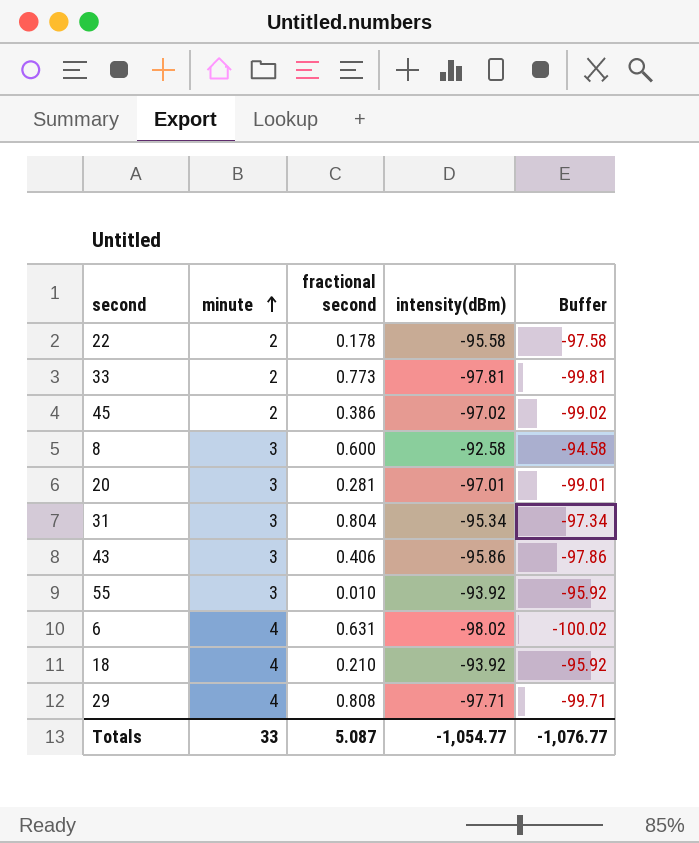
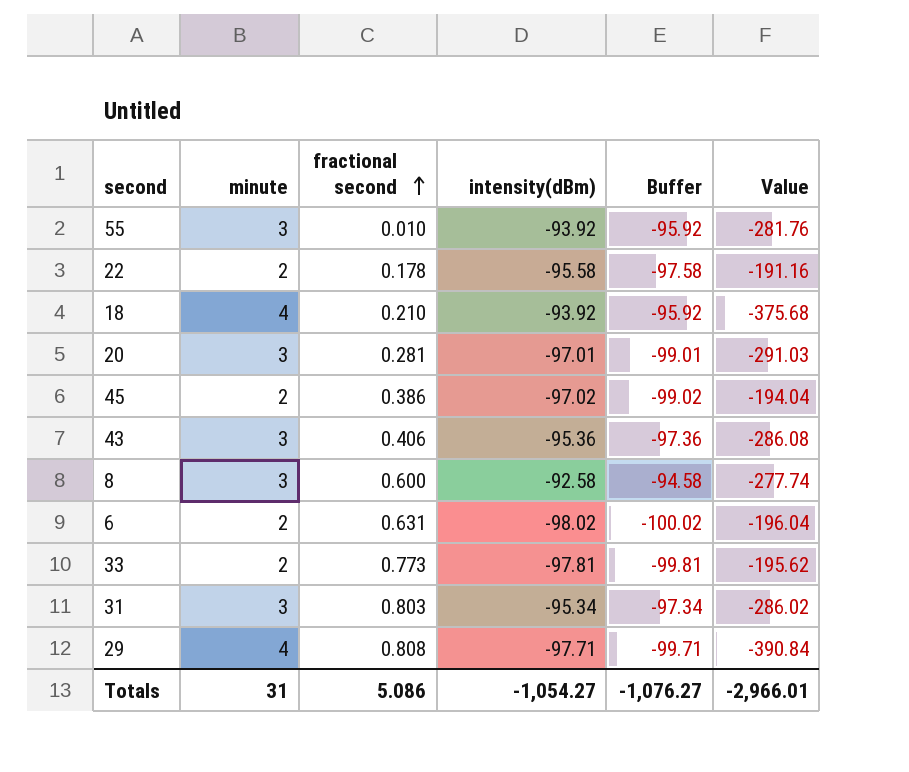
row order: minute ascending -> fractional second ascending
column Value | formula: none -> [minute] * [intensity(dBm)]
43 | intensity(dBm): -95.86 -> -95.36
43 | Buffer: -97.86 -> -97.36
6 | minute: 4 -> 2
31 | fractional second: 0.804 -> 0.803
Totals | minute: 33 -> 31
Totals | fractional second: 5.087 -> 5.086
Totals | intensity(dBm): -1,054.77 -> -1,054.27
Totals | Buffer: -1,076.77 -> -1,076.27

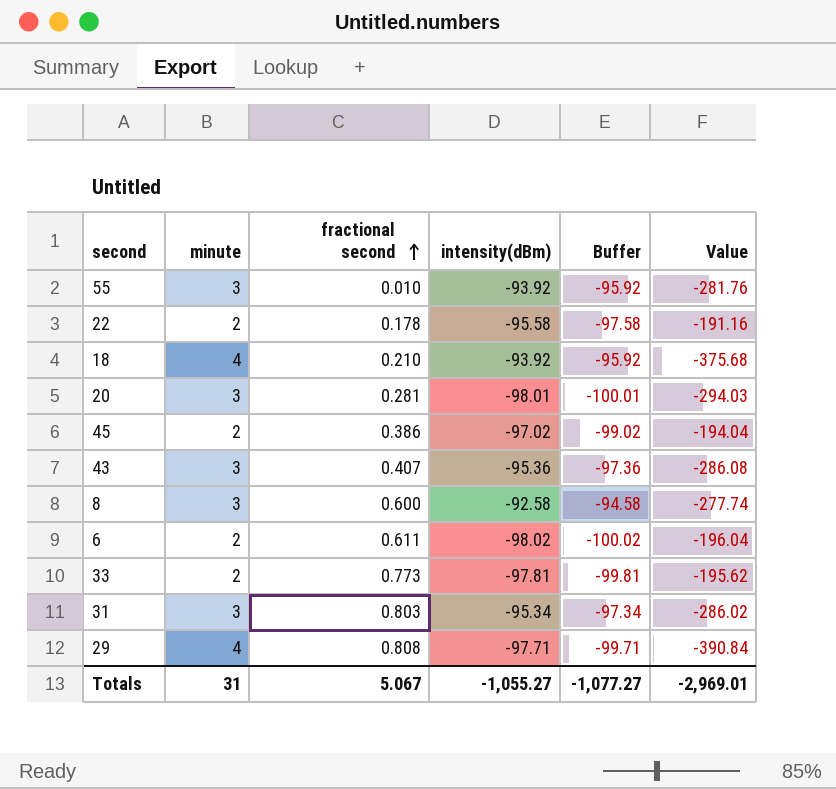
20 | intensity(dBm): -97.01 -> -98.01
20 | Buffer: -99.01 -> -100.01
20 | Value: -291.03 -> -294.03
43 | fractional second: 0.406 -> 0.407
6 | fractional second: 0.631 -> 0.611
Totals | fractional second: 5.086 -> 5.067
Totals | intensity(dBm): -1,054.27 -> -1,055.27
Totals | Buffer: -1,076.27 -> -1,077.27
Totals | Value: -2,966.01 -> -2,969.01

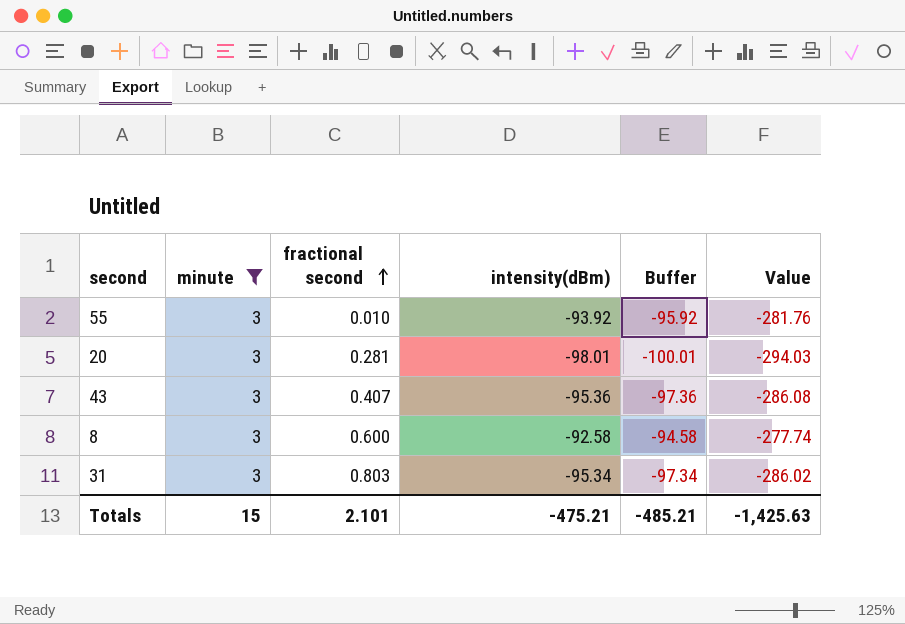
filter: none -> minute = 3
Totals | minute: 31 -> 15
Totals | fractional second: 5.067 -> 2.101
Totals | intensity(dBm): -1,055.27 -> -475.21
Totals | Buffer: -1,077.27 -> -485.21
Totals | Value: -2,969.01 -> -1,425.63

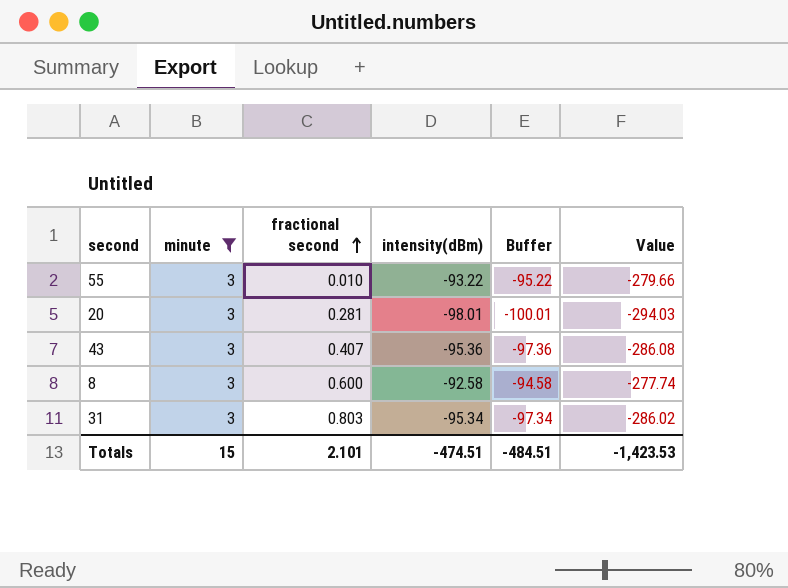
55 | intensity(dBm): -93.92 -> -93.22
55 | Buffer: -95.92 -> -95.22
55 | Value: -281.76 -> -279.66
Totals | intensity(dBm): -475.21 -> -474.51
Totals | Buffer: -485.21 -> -484.51
Totals | Value: -1,425.63 -> -1,423.53

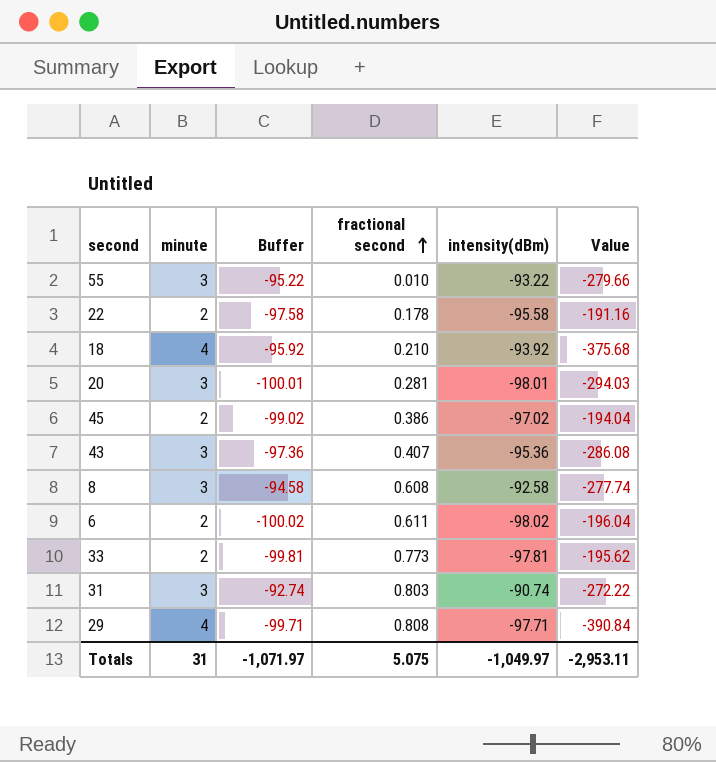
filter: minute = 3 -> none
column Buffer | position: 5 -> 3
8 | fractional second: 0.600 -> 0.608
31 | Buffer: -97.34 -> -92.74
31 | intensity(dBm): -95.34 -> -90.74
31 | Value: -286.02 -> -272.22
Totals | minute: 15 -> 31
Totals | Buffer: -484.51 -> -1,071.97
Totals | fractional second: 2.101 -> 5.075
Totals | intensity(dBm): -474.51 -> -1,049.97
Totals | Value: -1,423.53 -> -2,953.11

